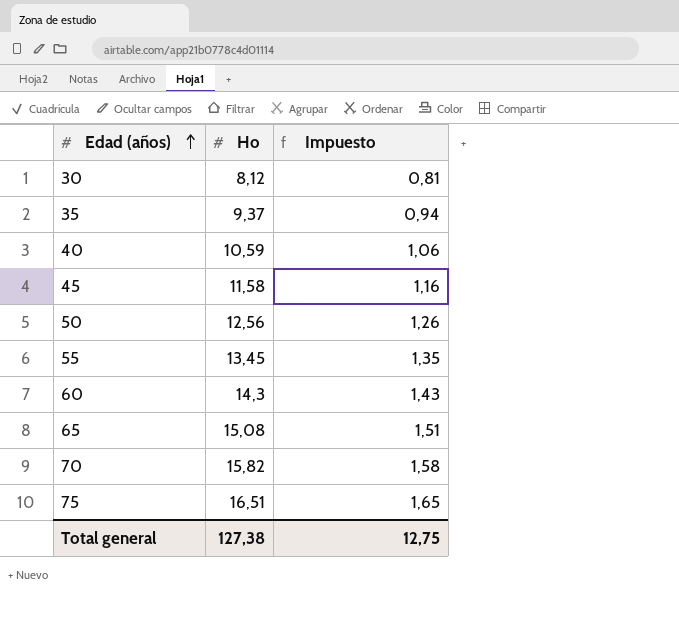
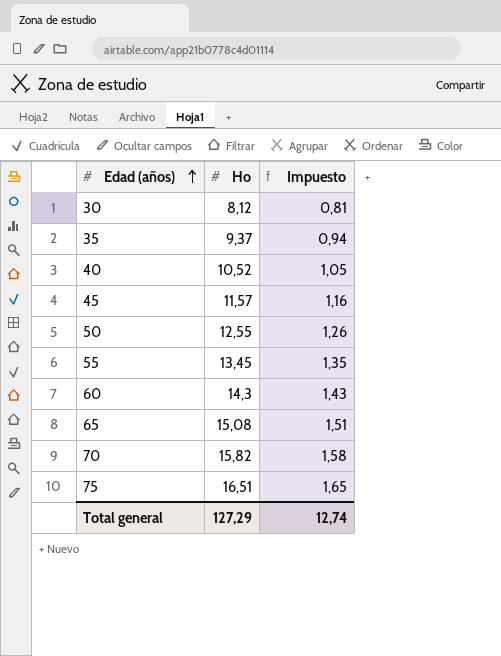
40 | Ho: 10,59 -> 10,52
40 | Impuesto: 1,06 -> 1,05
45 | Ho: 11,58 -> 11,57
50 | Ho: 12,56 -> 12,55
Total general | Ho: 127,38 -> 127,29
Total general | Impuesto: 12,75 -> 12,74

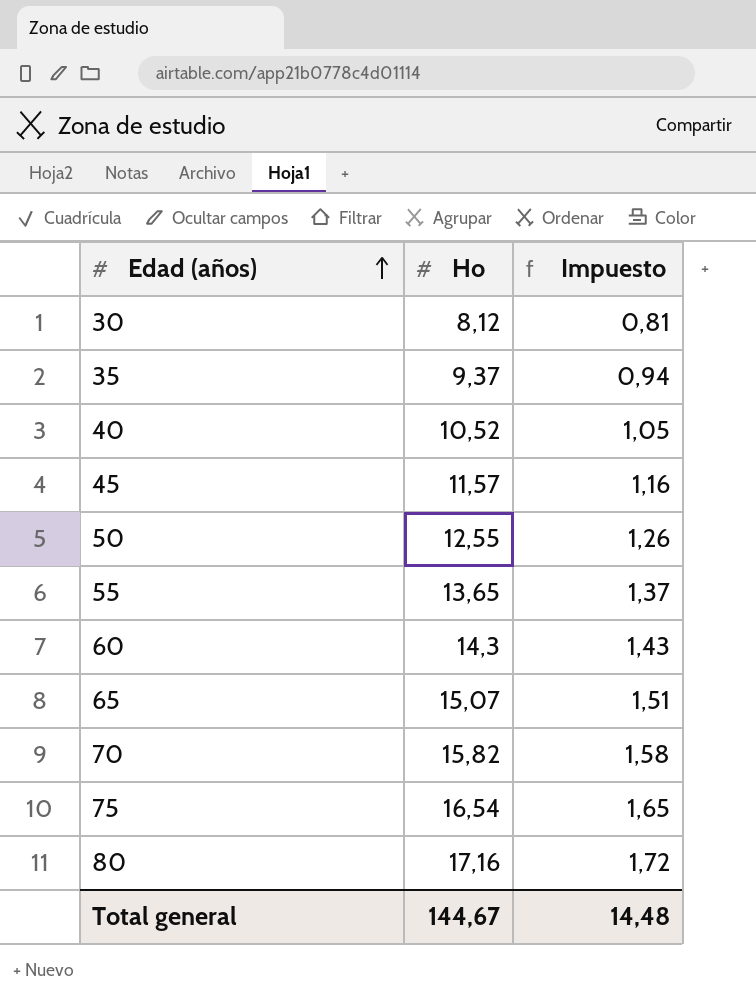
55 | Ho: 13,45 -> 13,65
55 | Impuesto: 1,35 -> 1,37
65 | Ho: 15,08 -> 15,07
75 | Ho: 16,51 -> 16,54
row 80: none -> 17,16 | 1,72
Total general | Ho: 127,29 -> 144,67
Total general | Impuesto: 12,74 -> 14,48

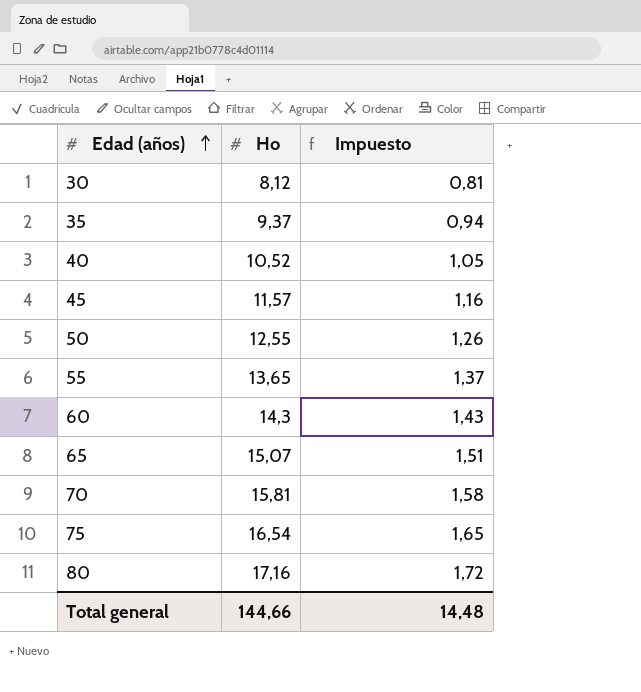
70 | Ho: 15,82 -> 15,81
Total general | Ho: 144,67 -> 144,66

